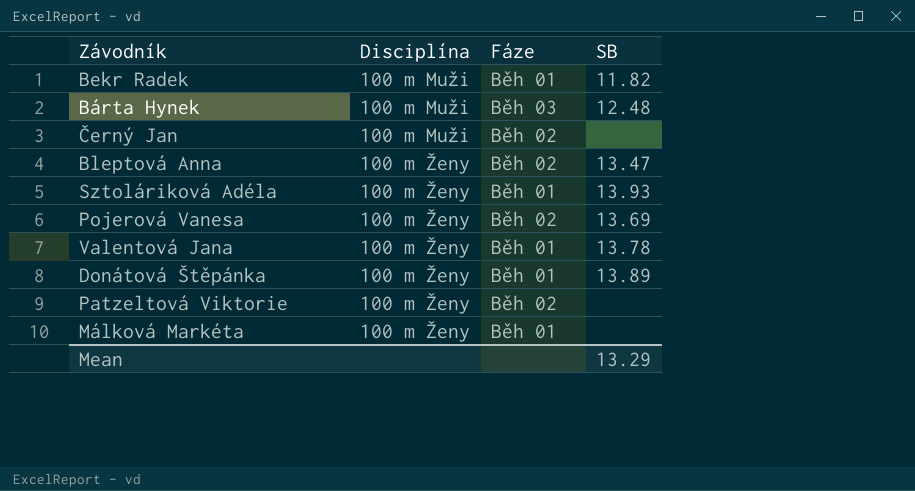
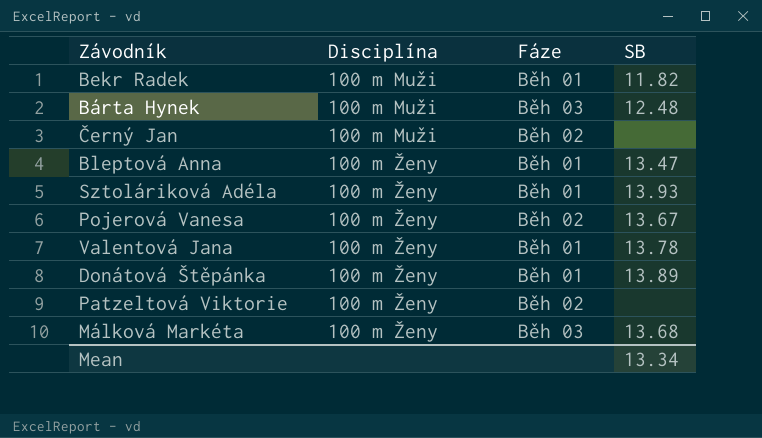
Bleptová Anna | Fáze: Běh 02 -> Běh 01
Pojerová Vanesa | SB: 13.69 -> 13.67
Málková Markéta | Fáze: Běh 01 -> Běh 03
Málková Markéta | SB: none -> 13.68
Mean | SB: 13.29 -> 13.34

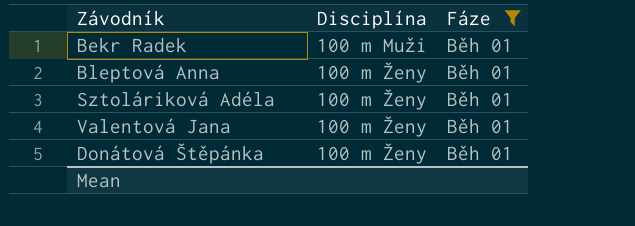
filter: none -> Fáze = Běh 01
column SB | position: 4 -> none

